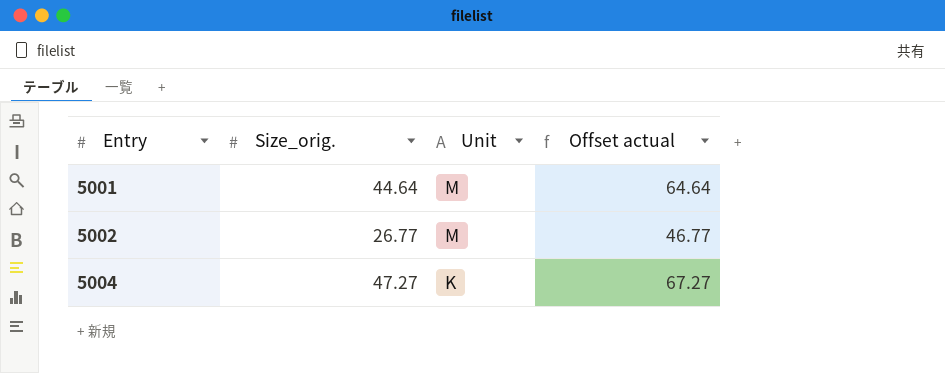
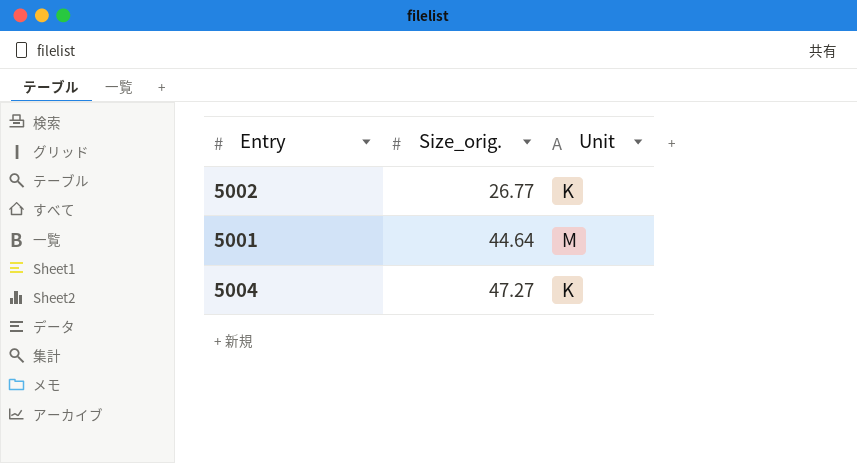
row order: Entry ascending -> Size_orig. ascending
column Offset actual | formula: [Size_orig.] + 20 -> none
5002 | Unit: M -> K

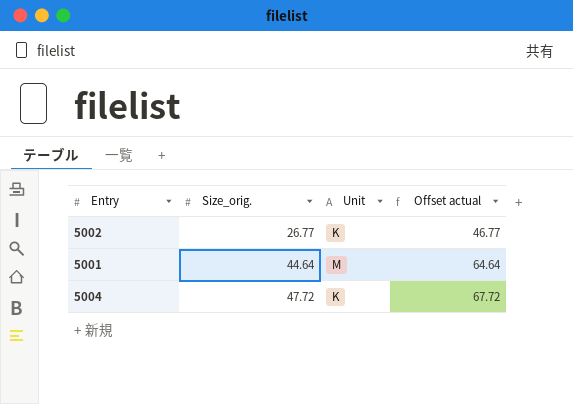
column Offset actual | formula: none -> [Size_orig.] + 20
5004 | Size_orig.: 47.27 -> 47.72

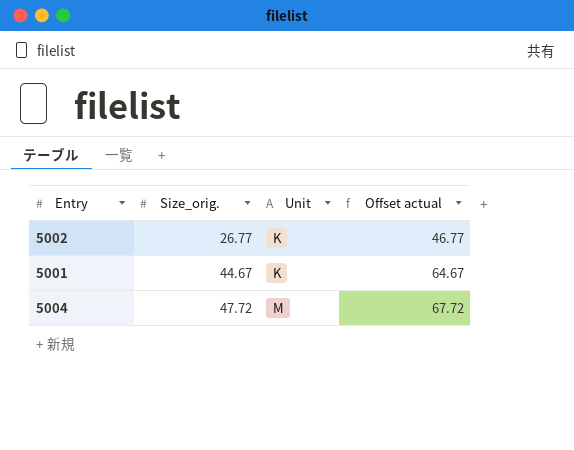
5001 | Size_orig.: 44.64 -> 44.67
5001 | Unit: M -> K
5001 | Offset actual: 64.64 -> 64.67
5004 | Unit: K -> M

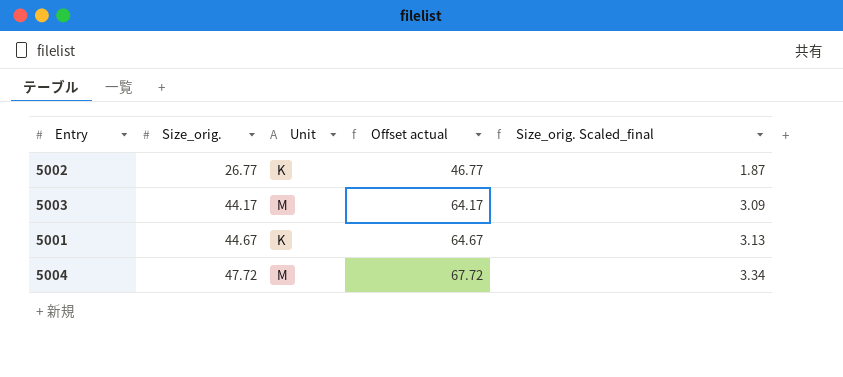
column Size_orig. Scaled_final | formula: none -> [Size_orig.] * 0.07
row 5003: none -> 44.17 | M | 64.17 | 3.09

